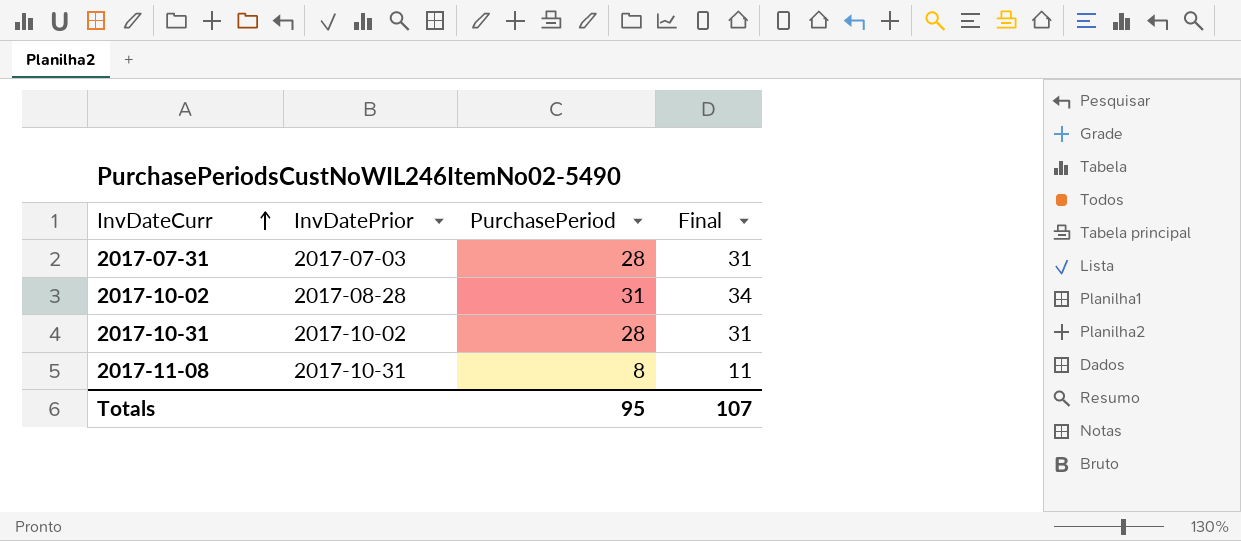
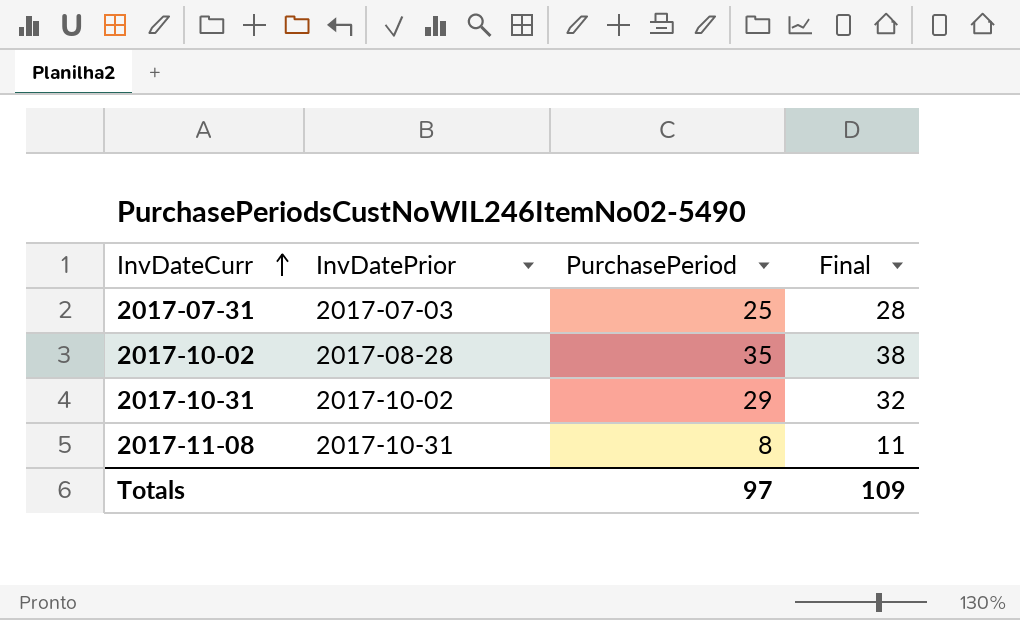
2017-07-31 | PurchasePeriod: 28 -> 25
2017-07-31 | Final: 31 -> 28
2017-10-02 | PurchasePeriod: 31 -> 35
2017-10-02 | Final: 34 -> 38
2017-10-31 | PurchasePeriod: 28 -> 29
2017-10-31 | Final: 31 -> 32
Totals | PurchasePeriod: 95 -> 97
Totals | Final: 107 -> 109

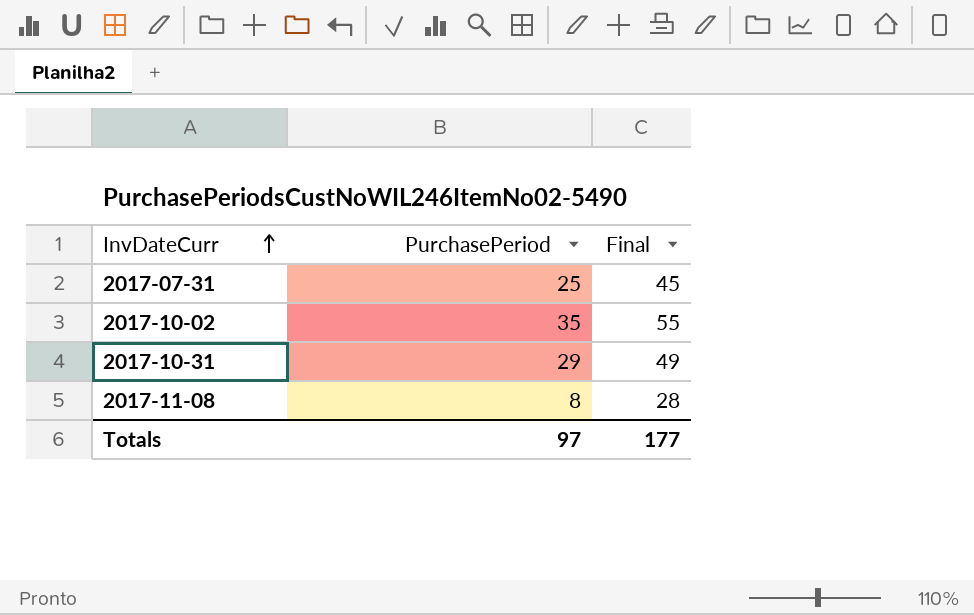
column InvDatePrior | position: 2 -> none
column Final | formula: [PurchasePeriod] + 3 -> [PurchasePeriod] + 20
Totals | Final: 109 -> 177

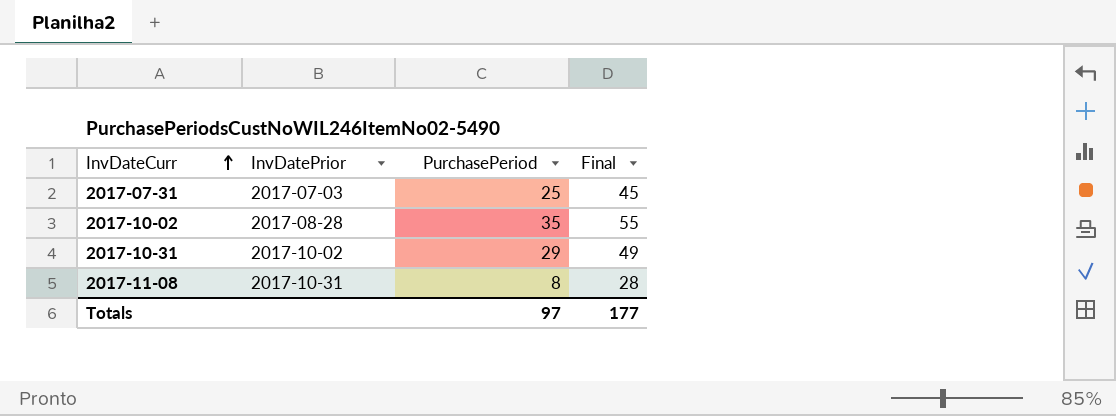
column InvDatePrior | position: none -> 2

